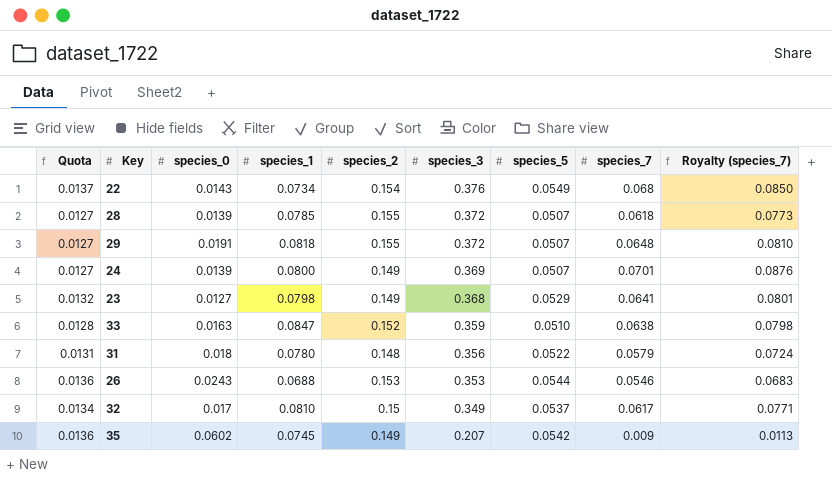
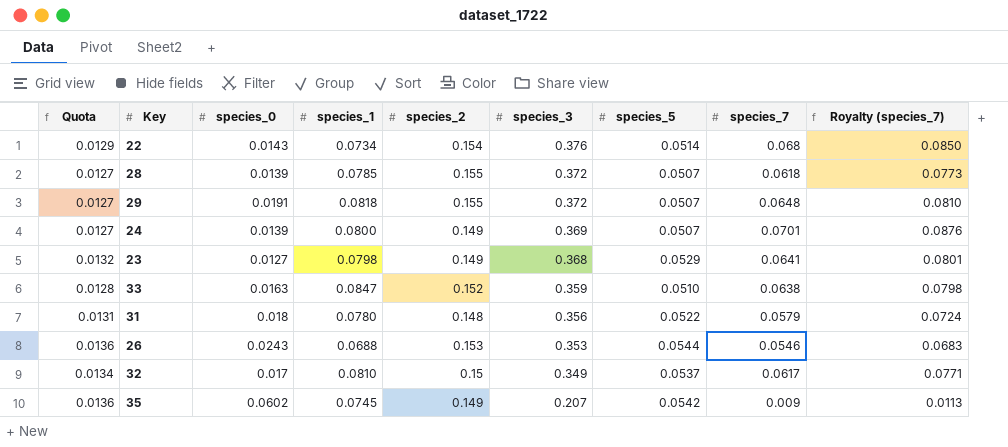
22 | Quota: 0.0137 -> 0.0129
22 | species_5: 0.0549 -> 0.0514

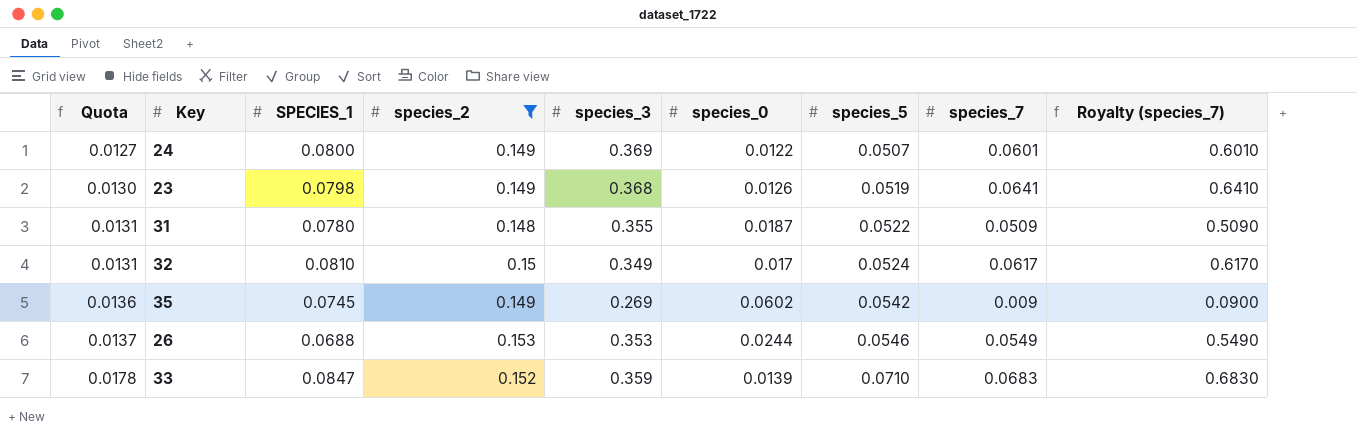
filter: none -> species_2 <= 0.153
row order: species_3 descending -> Quota ascending
column name: species_1 -> SPECIES_1
column species_0 | position: 3 -> 6
column Royalty (species_7) | formula: [species_7] * 1.25 -> [species_7] * 10
24 | species_0: 0.0139 -> 0.0122
24 | species_7: 0.0701 -> 0.0601
23 | Quota: 0.0132 -> 0.0130
23 | species_0: 0.0127 -> 0.0126
23 | species_5: 0.0529 -> 0.0519
31 | species_3: 0.356 -> 0.355
31 | species_0: 0.018 -> 0.0187
31 | species_7: 0.0579 -> 0.0509
32 | Quota: 0.0134 -> 0.0131
32 | species_5: 0.0537 -> 0.0524
35 | species_3: 0.207 -> 0.269
26 | Quota: 0.0136 -> 0.0137
26 | species_0: 0.0243 -> 0.0244
26 | species_5: 0.0544 -> 0.0546
26 | species_7: 0.0546 -> 0.0549
33 | Quota: 0.0128 -> 0.0178
33 | species_0: 0.0163 -> 0.0139
33 | species_5: 0.0510 -> 0.0710
33 | species_7: 0.0638 -> 0.0683

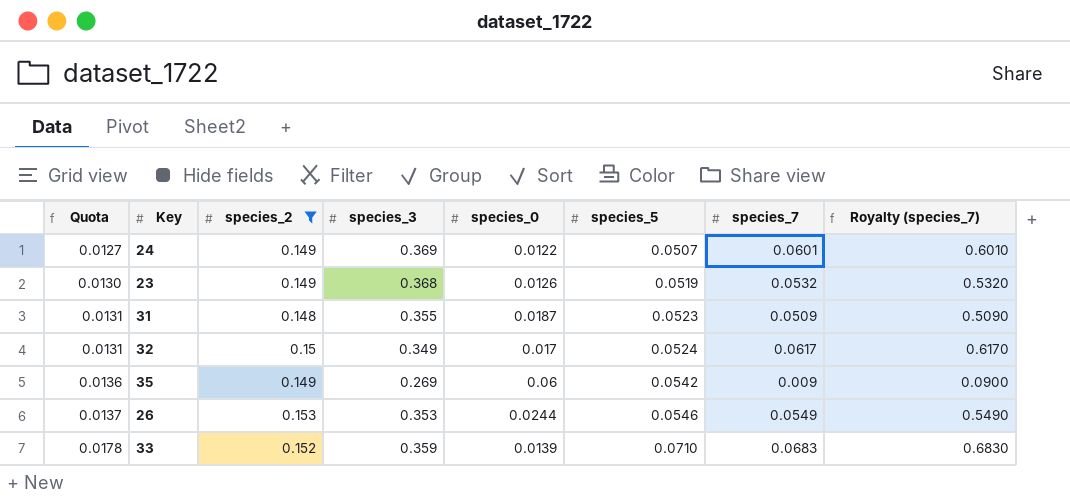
column SPECIES_1 | position: 3 -> none
23 | species_7: 0.0641 -> 0.0532
23 | Royalty (species_7): 0.6410 -> 0.5320
31 | species_5: 0.0522 -> 0.0523
35 | species_0: 0.0602 -> 0.06

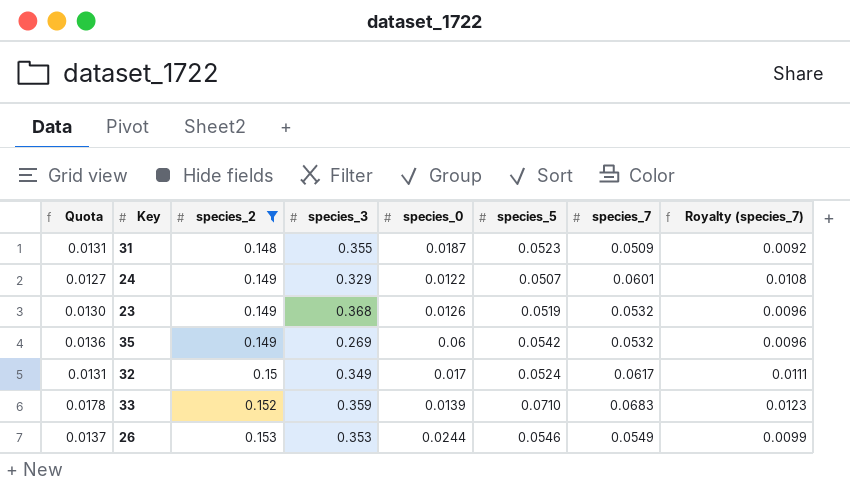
row order: Quota ascending -> species_2 ascending
column Royalty (species_7) | formula: [species_7] * 10 -> [species_7] * 0.18
24 | species_3: 0.369 -> 0.329
35 | species_7: 0.009 -> 0.0532

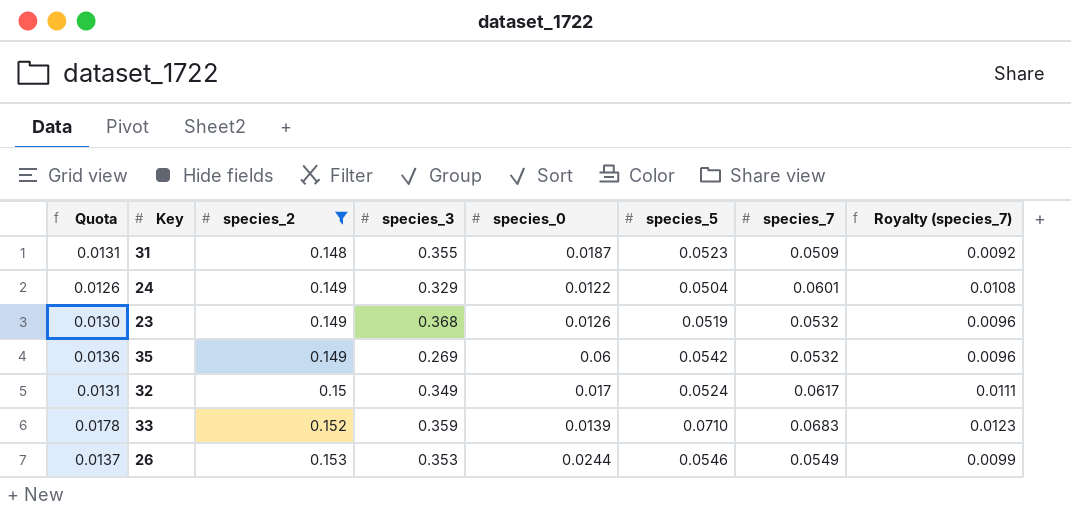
24 | Quota: 0.0127 -> 0.0126
24 | species_5: 0.0507 -> 0.0504

